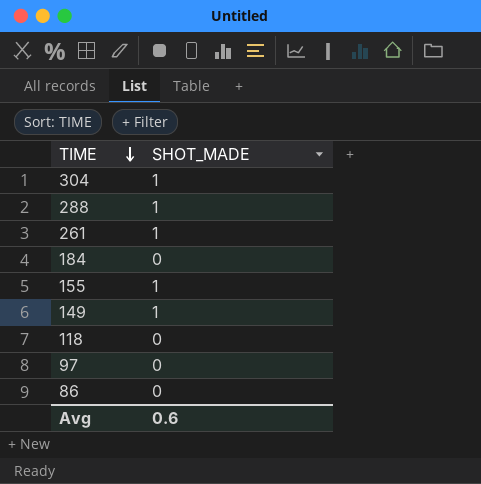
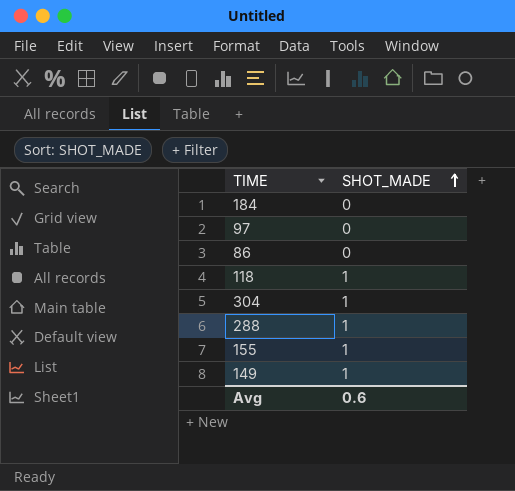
row order: TIME descending -> SHOT_MADE ascending
row 261: 1 -> none
118 | SHOT_MADE: 0 -> 1

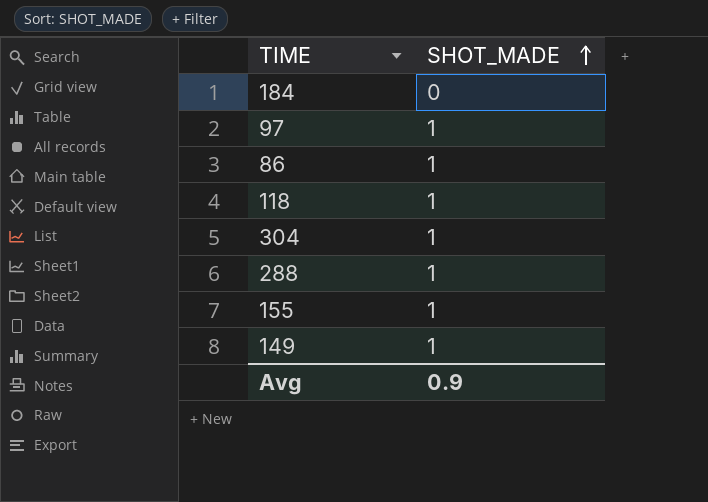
97 | SHOT_MADE: 0 -> 1
86 | SHOT_MADE: 0 -> 1
Avg | SHOT_MADE: 0.6 -> 0.9

